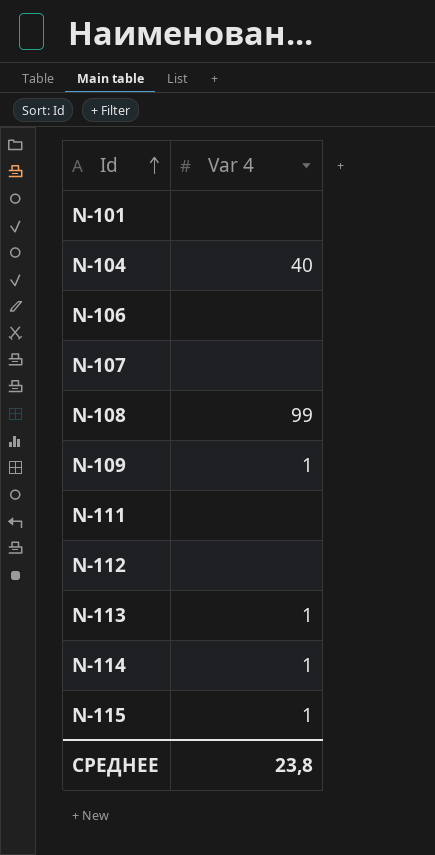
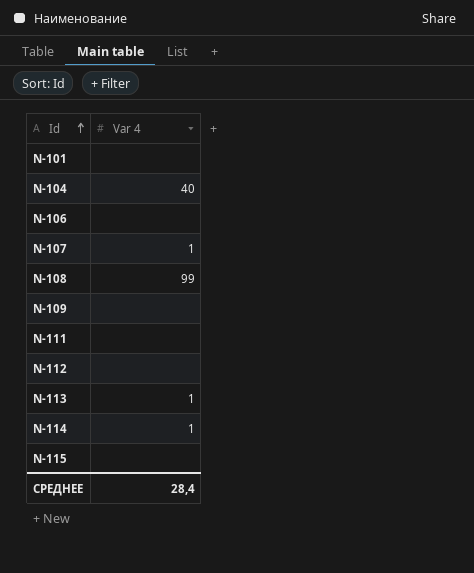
N-107 | Var 4: none -> 1
N-109 | Var 4: 1 -> none
N-115 | Var 4: 1 -> none
СРЕДНЕЕ | Var 4: 23,8 -> 28,4

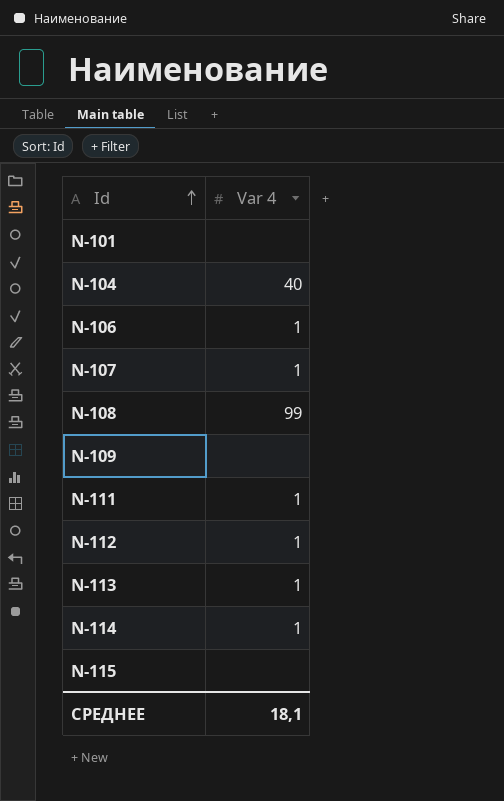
N-106 | Var 4: none -> 1
N-111 | Var 4: none -> 1
N-112 | Var 4: none -> 1
СРЕДНЕЕ | Var 4: 28,4 -> 18,1

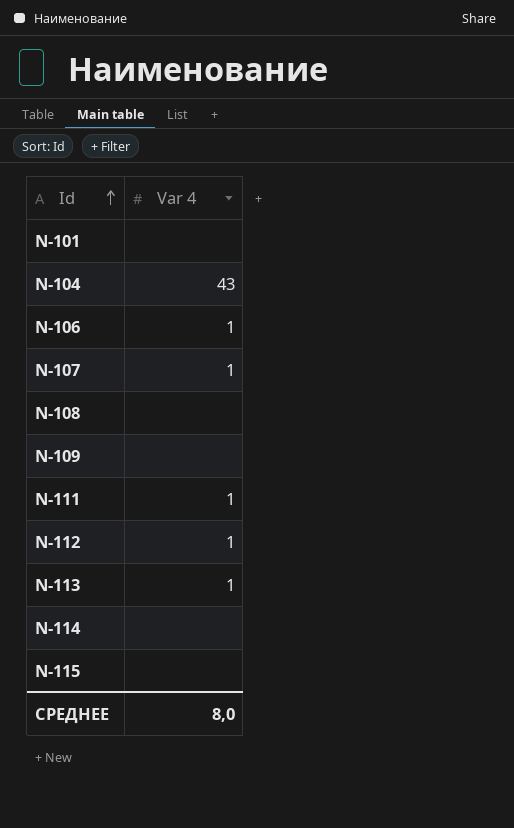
N-104 | Var 4: 40 -> 43
N-108 | Var 4: 99 -> none
N-114 | Var 4: 1 -> none
СРЕДНЕЕ | Var 4: 18,1 -> 8,0

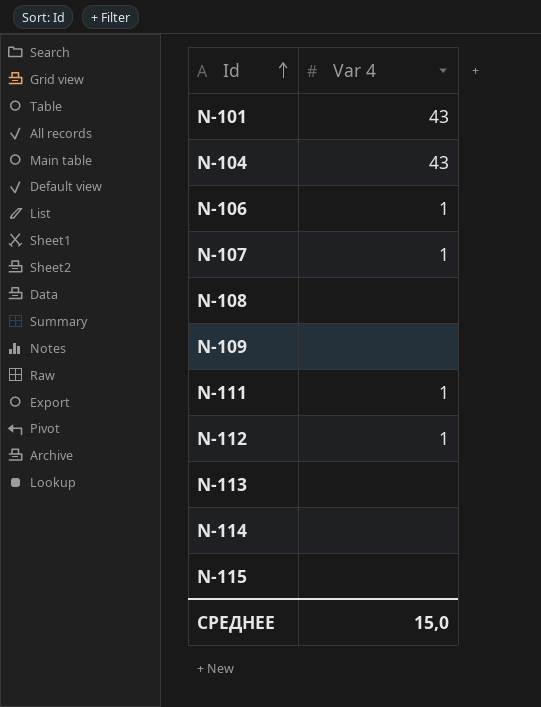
N-101 | Var 4: none -> 43
N-113 | Var 4: 1 -> none
СРЕДНЕЕ | Var 4: 8,0 -> 15,0

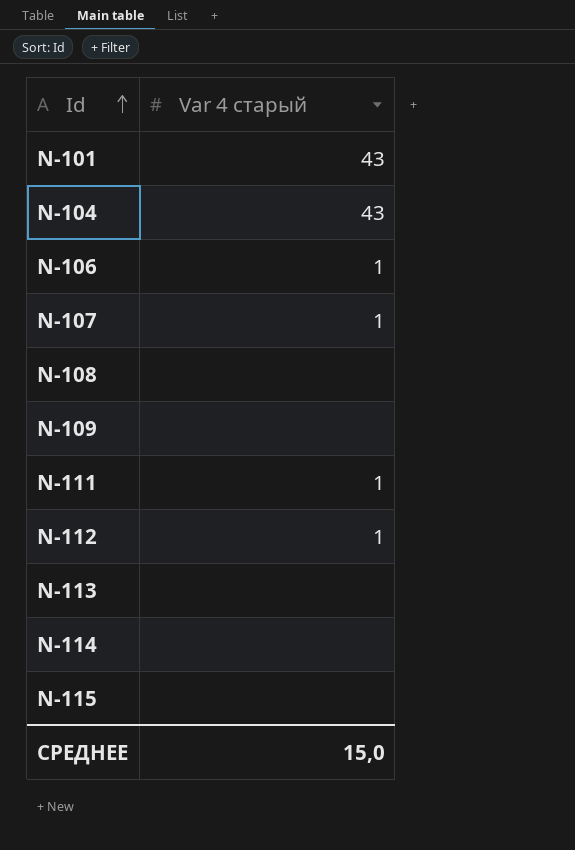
column name: Var 4 -> Var 4 старый

